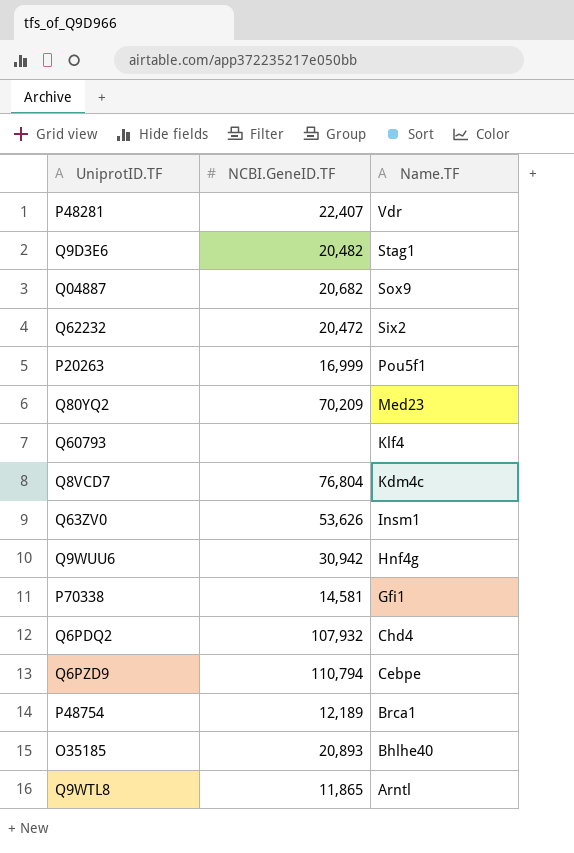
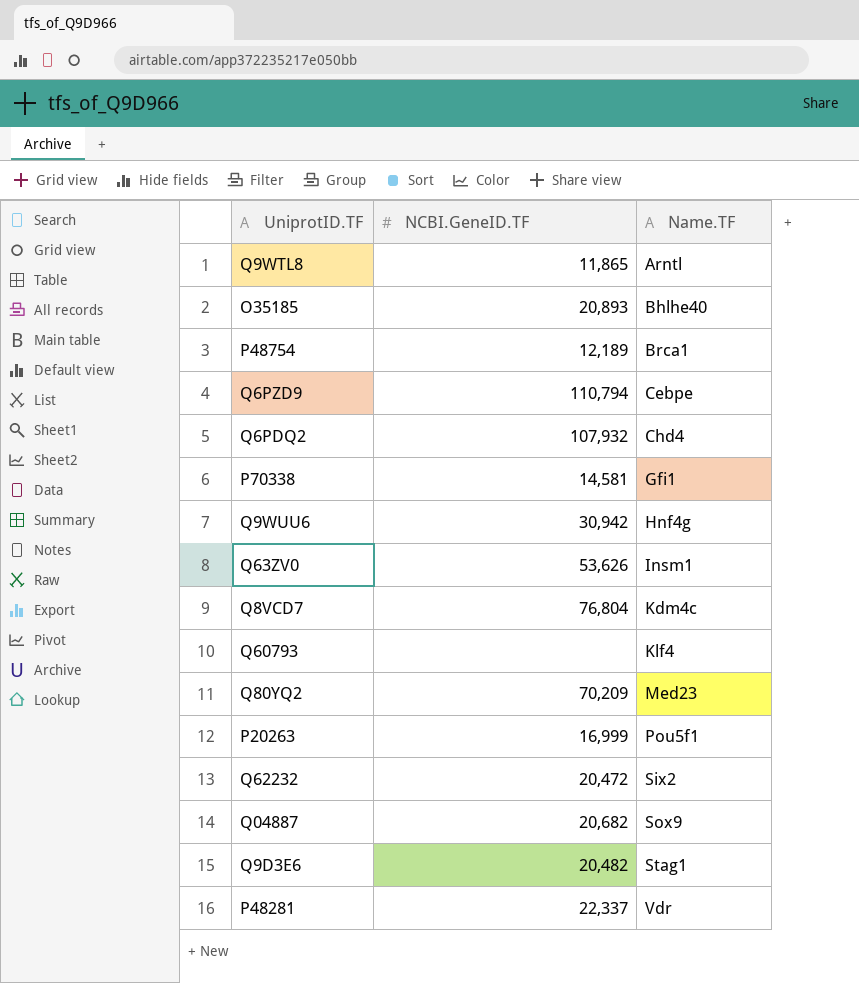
row order: Name.TF descending -> Name.TF ascending
P48281 | NCBI.GeneID.TF: 22,407 -> 22,337

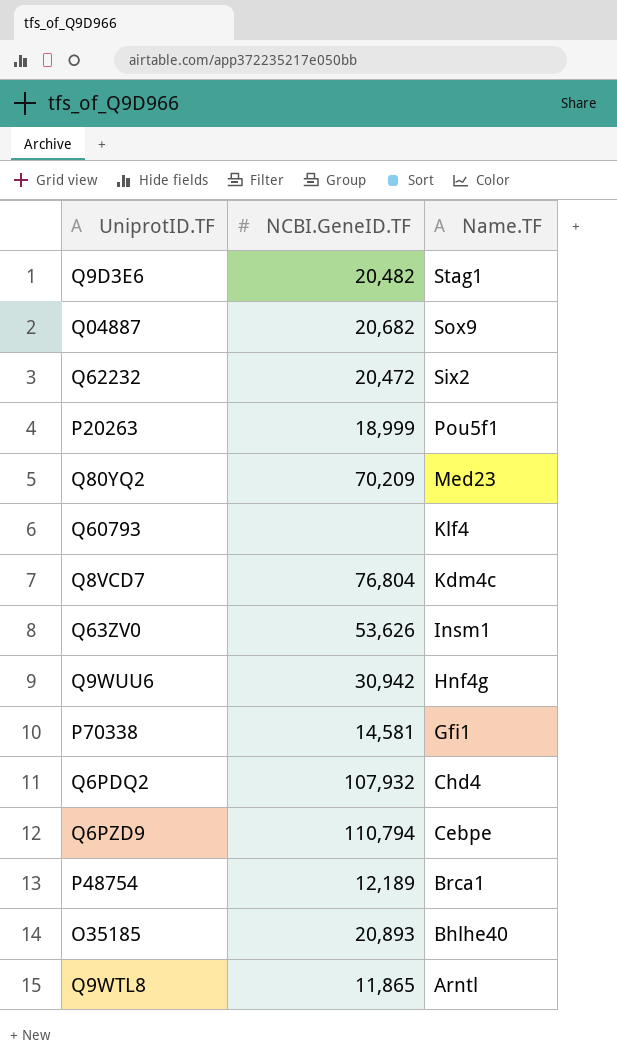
row order: Name.TF ascending -> Name.TF descending
row P48281: 22,337 | Vdr -> none
P20263 | NCBI.GeneID.TF: 16,999 -> 18,999

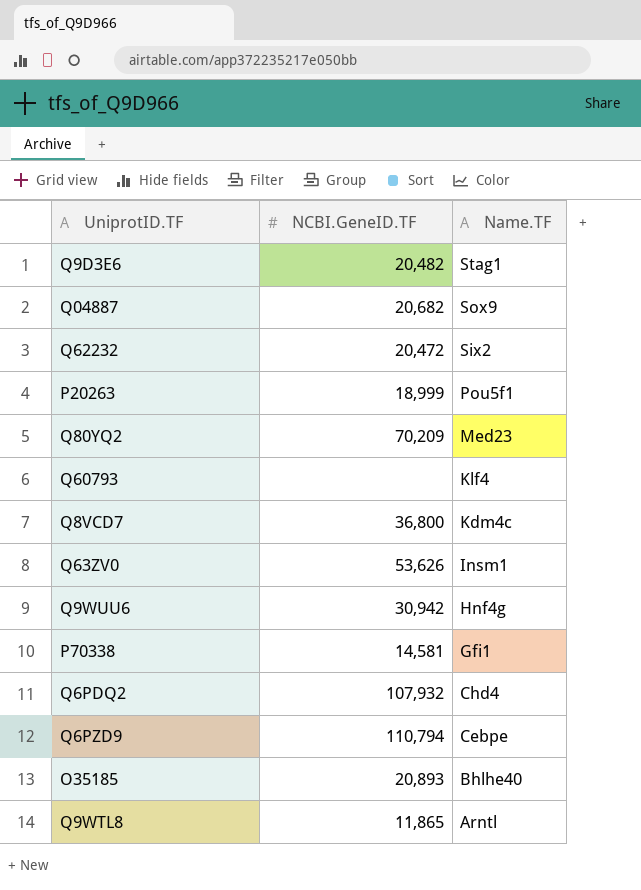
row P48754: 12,189 | Brca1 -> none
Q8VCD7 | NCBI.GeneID.TF: 76,804 -> 36,800

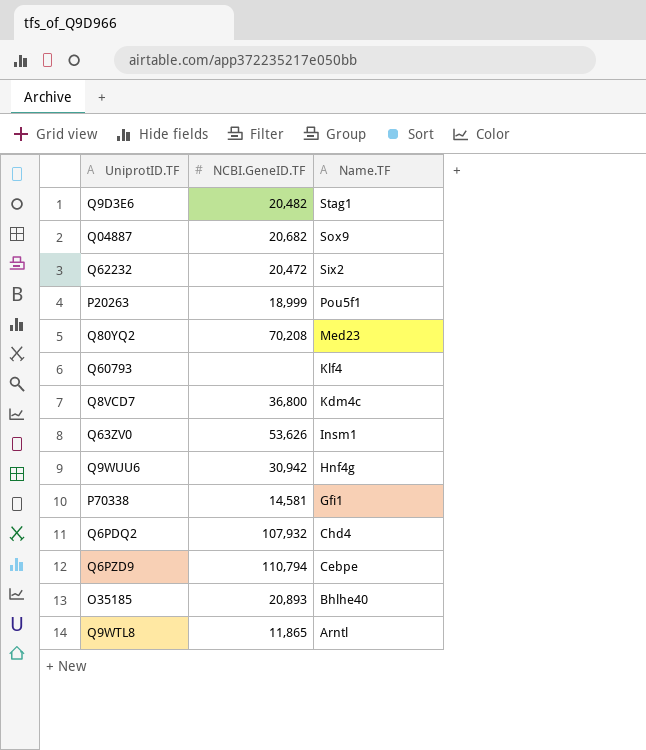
Q80YQ2 | NCBI.GeneID.TF: 70,209 -> 70,208

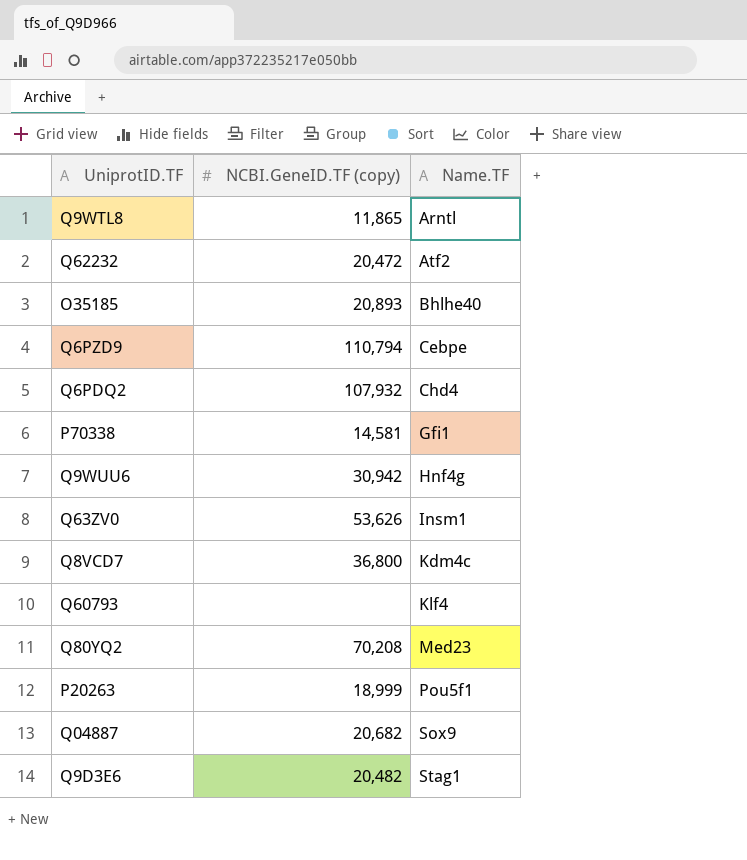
row order: Name.TF descending -> Name.TF ascending
column name: NCBI.GeneID.TF -> NCBI.GeneID.TF (copy)
Q62232 | Name.TF: Six2 -> Atf2

